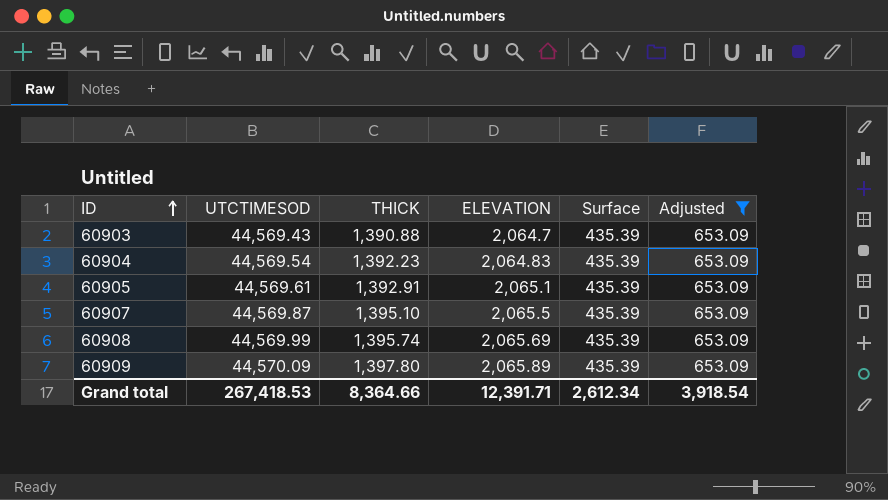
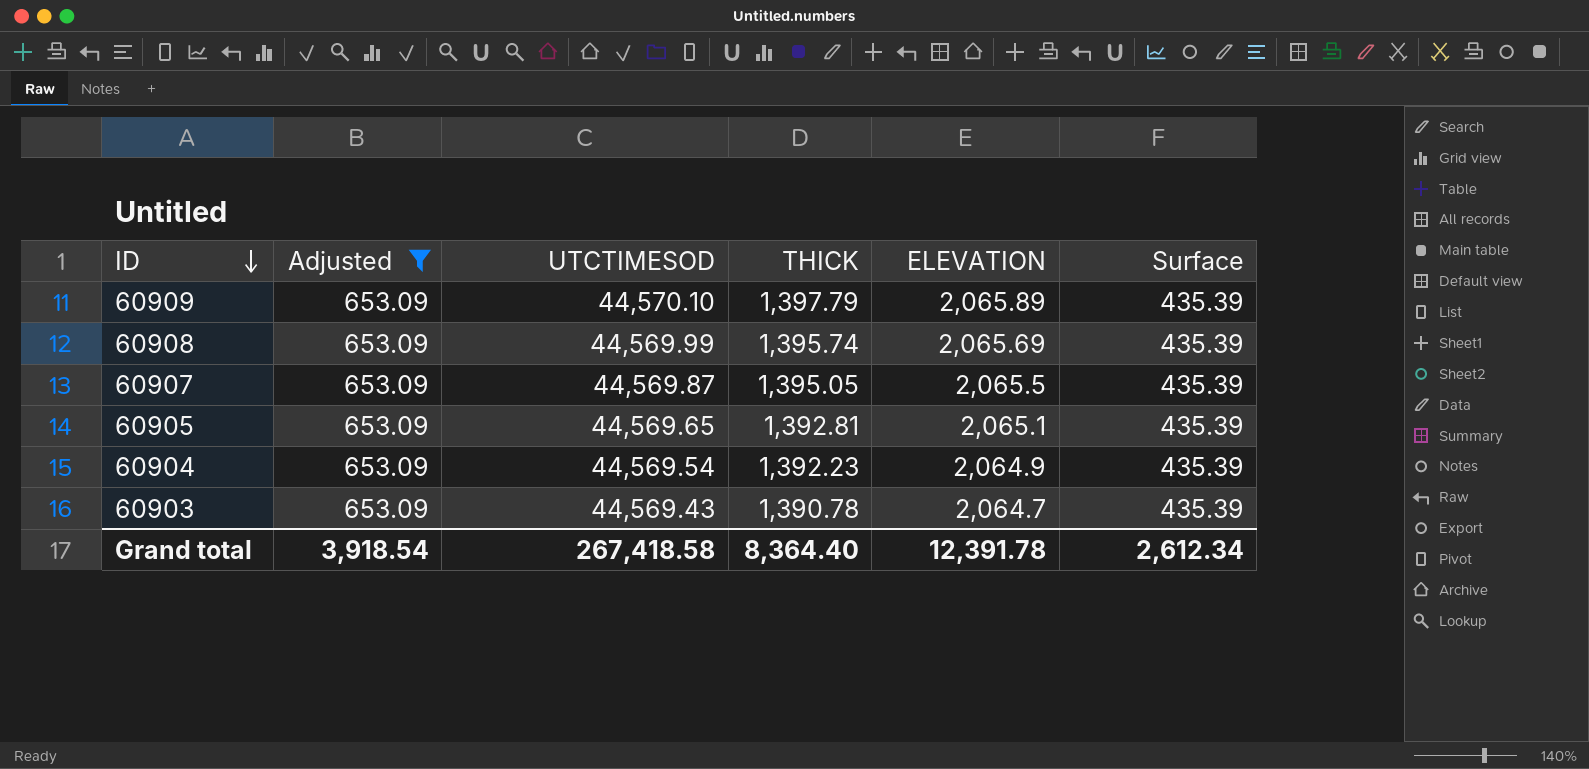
row order: ID ascending -> ID descending
column Adjusted | position: 6 -> 2
60909 | UTCTIMESOD: 44,570.09 -> 44,570.10
60909 | THICK: 1,397.80 -> 1,397.79
60907 | THICK: 1,395.10 -> 1,395.05
60905 | UTCTIMESOD: 44,569.61 -> 44,569.65
60905 | THICK: 1,392.91 -> 1,392.81
60904 | ELEVATION: 2,064.83 -> 2,064.9
60903 | THICK: 1,390.88 -> 1,390.78
Grand total | UTCTIMESOD: 267,418.53 -> 267,418.58
Grand total | THICK: 8,364.66 -> 8,364.40
Grand total | ELEVATION: 12,391.71 -> 12,391.78

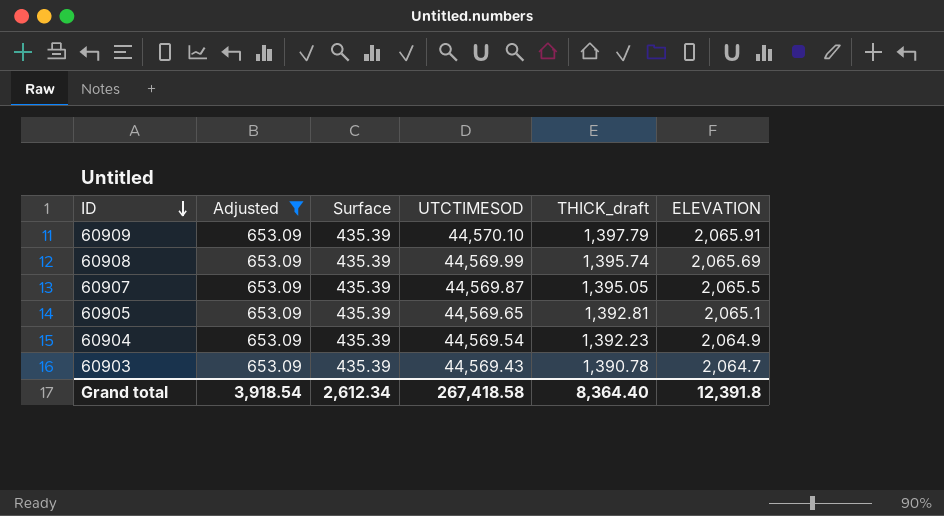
column Surface | position: 6 -> 3
column name: THICK -> THICK_draft
60909 | ELEVATION: 2,065.89 -> 2,065.91
Grand total | ELEVATION: 12,391.78 -> 12,391.8

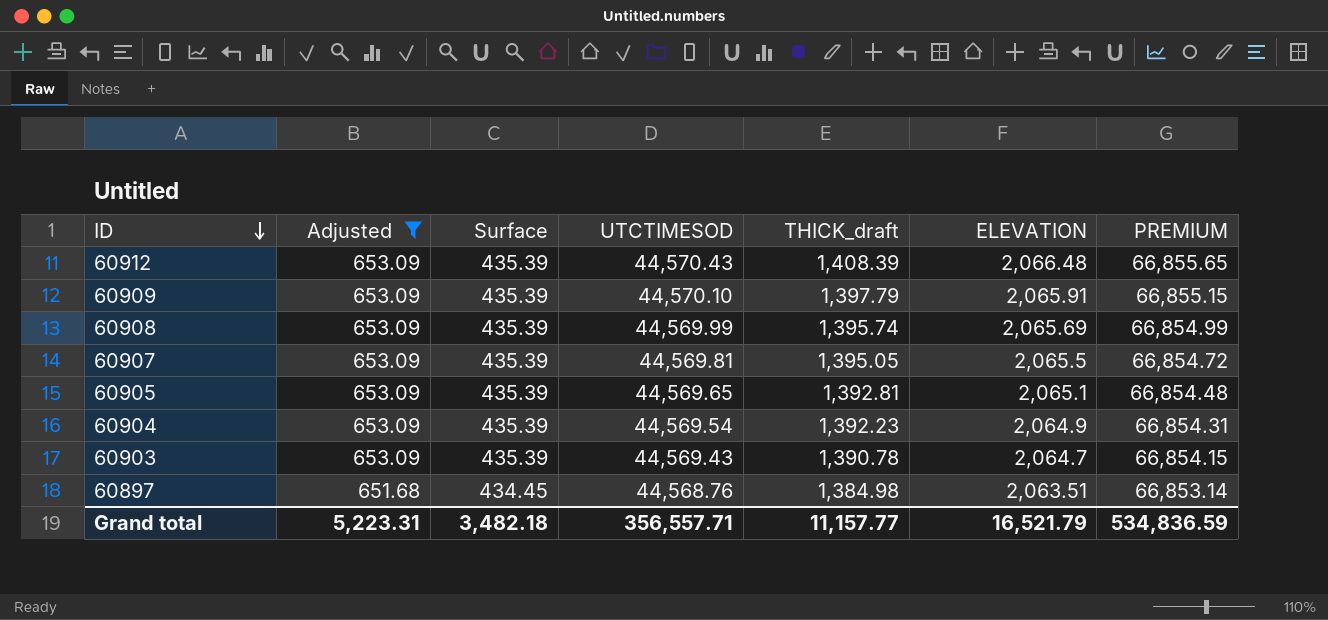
column PREMIUM | formula: none -> [UTCTIMESOD] * 1.5
row 60912: none -> 653.09 | 435.39 | 44,570.43 | 1,408.39 | 2,066.48 | 66,855.65
60907 | UTCTIMESOD: 44,569.87 -> 44,569.81
row 60897: none -> 651.68 | 434.45 | 44,568.76 | 1,384.98 | 2,063.51 | 66,853.14
Grand total | Adjusted: 3,918.54 -> 5,223.31
Grand total | Surface: 2,612.34 -> 3,482.18
Grand total | UTCTIMESOD: 267,418.58 -> 356,557.71
Grand total | THICK_draft: 8,364.40 -> 11,157.77
Grand total | ELEVATION: 12,391.8 -> 16,521.79

